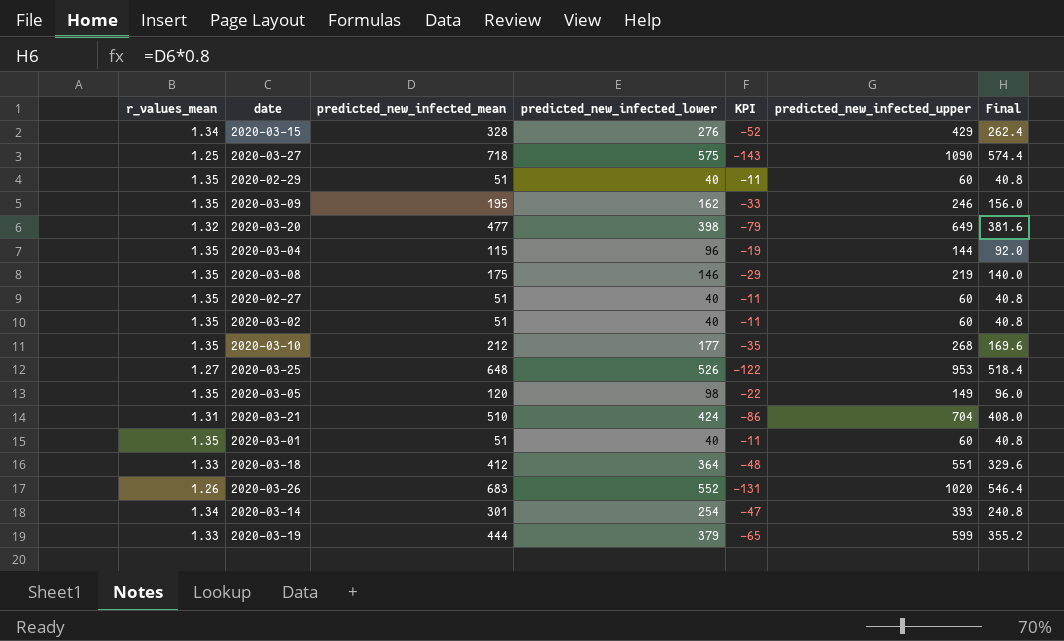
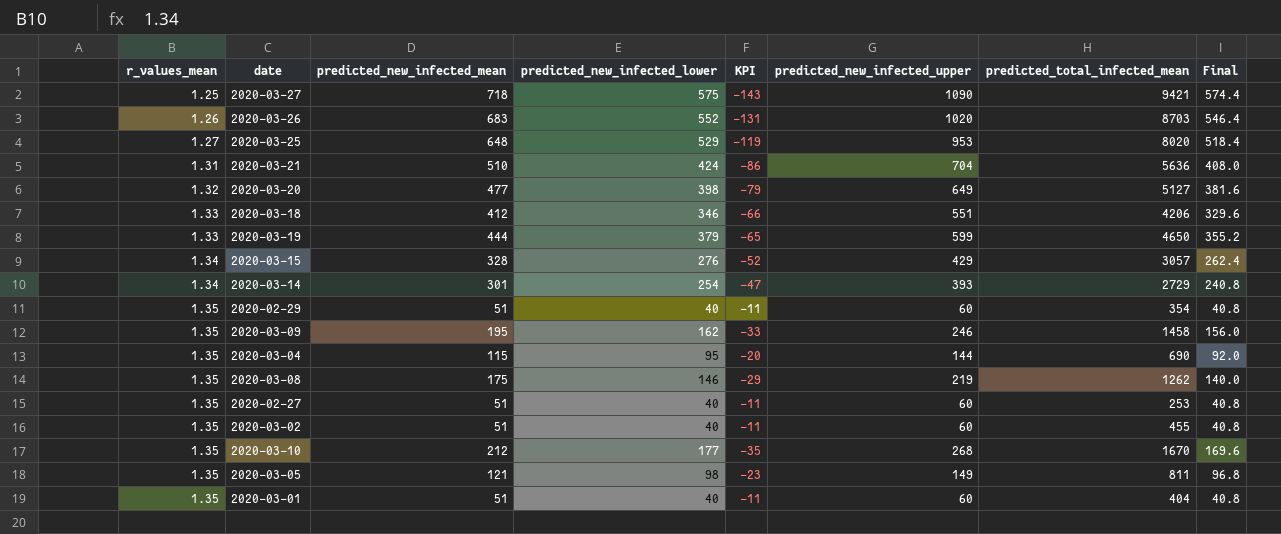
row order: none -> r_values_mean ascending
column predicted_total_infected_mean | position: none -> 7
2020-03-25 | predicted_new_infected_lower: 526 -> 529
2020-03-25 | KPI: -122 -> -119
2020-03-18 | predicted_new_infected_lower: 364 -> 346
2020-03-18 | KPI: -48 -> -66
2020-03-04 | predicted_new_infected_lower: 96 -> 95
2020-03-04 | KPI: -19 -> -20
2020-03-05 | predicted_new_infected_mean: 120 -> 121
2020-03-05 | KPI: -22 -> -23
2020-03-05 | Final: 96.0 -> 96.8

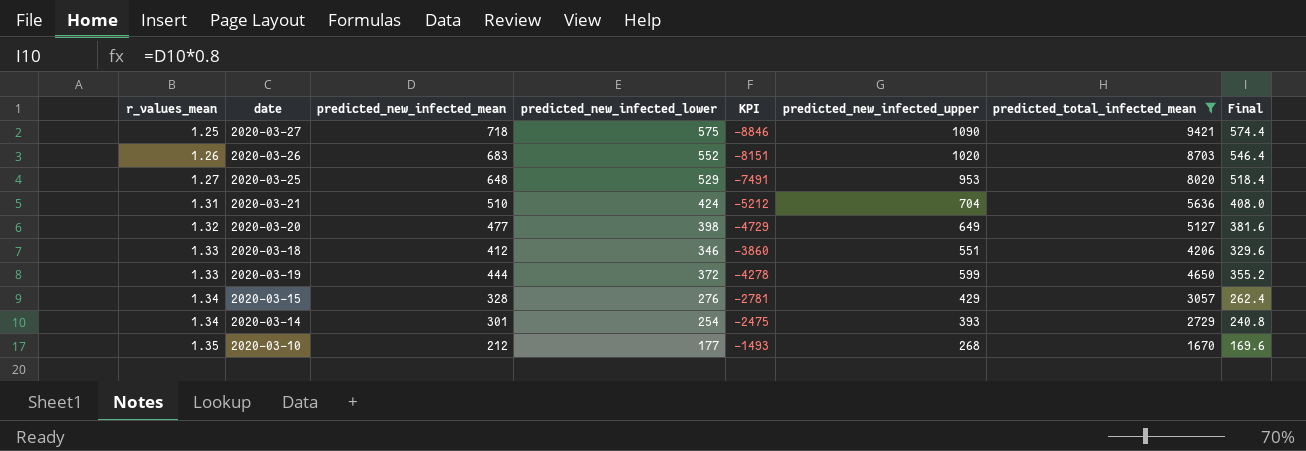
filter: none -> predicted_total_infected_mean >= 1670
column KPI | formula: [predicted_new_infected_lower] - [predicted_new_infected_mean] -> [predicted_new_infected_lower] - [predicted_total_infected_mean]
2020-03-19 | predicted_new_infected_lower: 379 -> 372

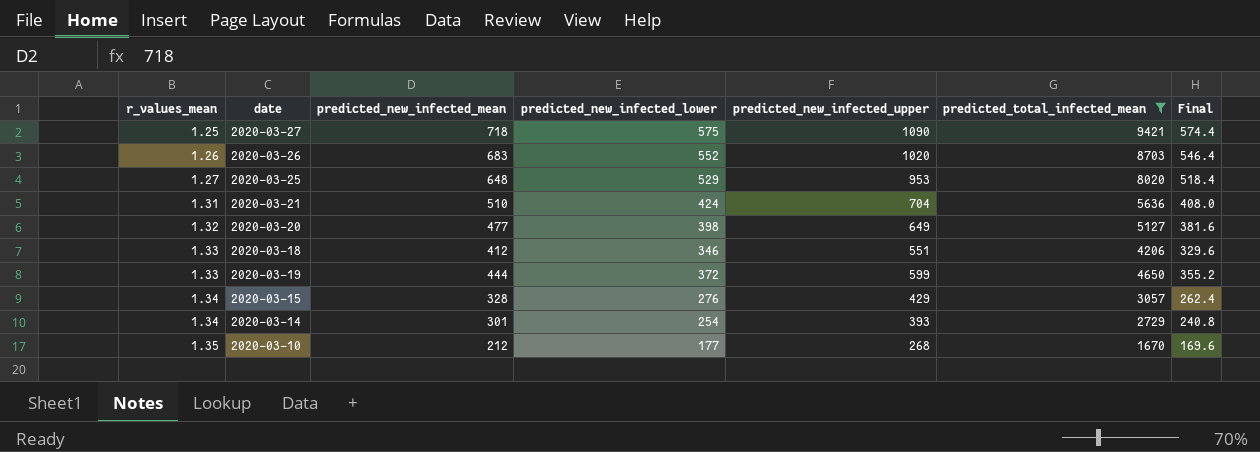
column KPI | formula: [predicted_new_infected_lower] - [predicted_total_infected_mean] -> none

